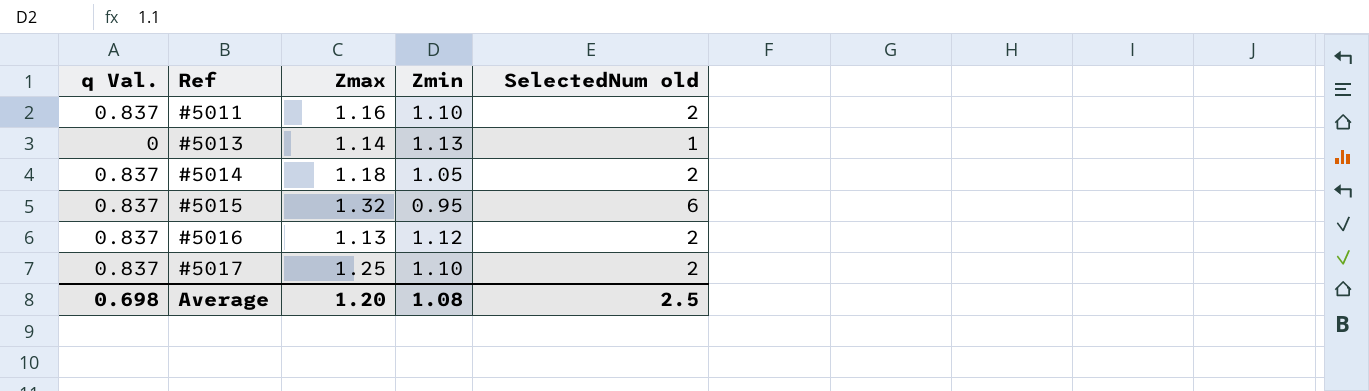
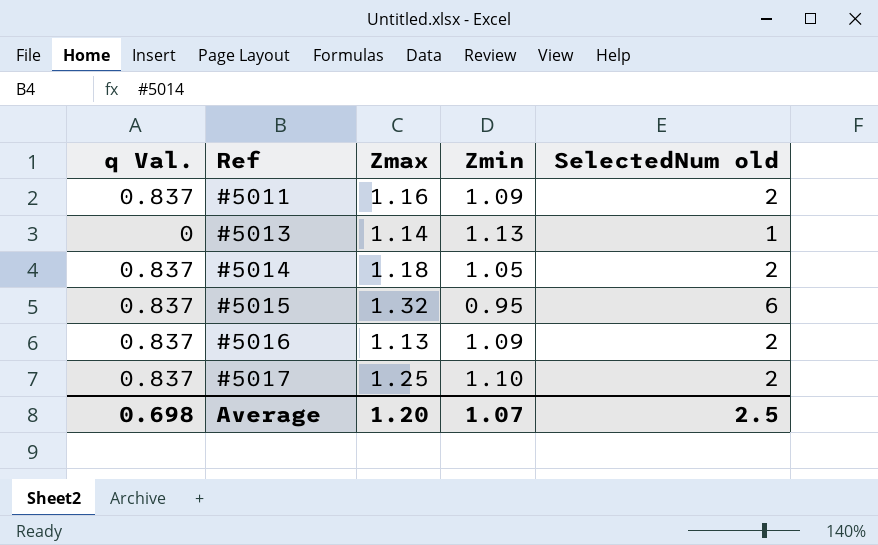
#5011 | Zmin: 1.10 -> 1.09
#5016 | Zmin: 1.12 -> 1.09
Average | Zmin: 1.08 -> 1.07

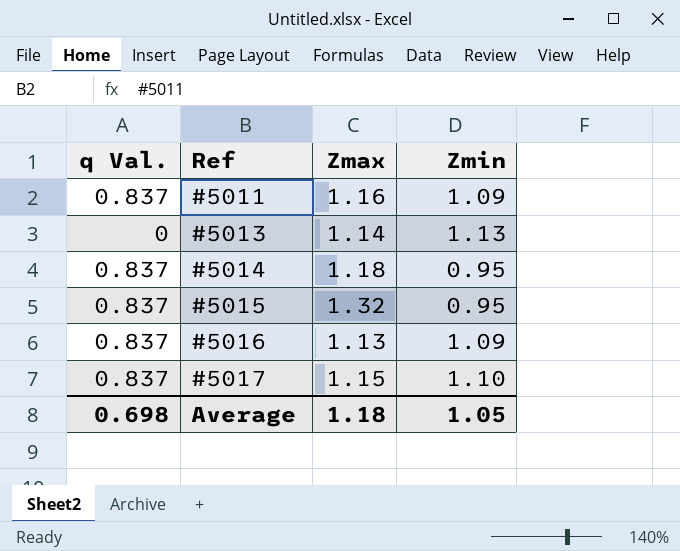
column SelectedNum old | position: 5 -> none
#5014 | Zmin: 1.05 -> 0.95
#5017 | Zmax: 1.25 -> 1.15
Average | Zmax: 1.20 -> 1.18
Average | Zmin: 1.07 -> 1.05

